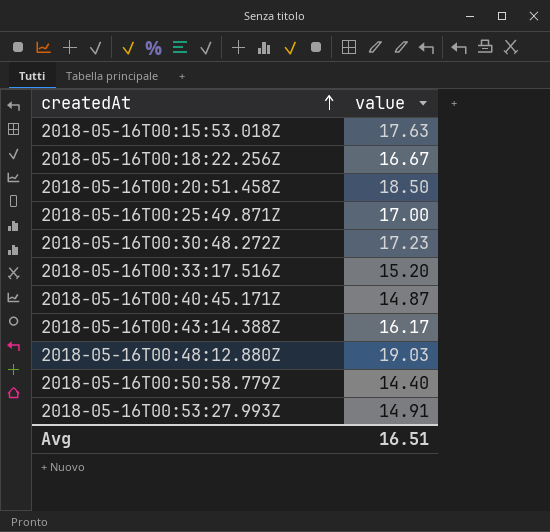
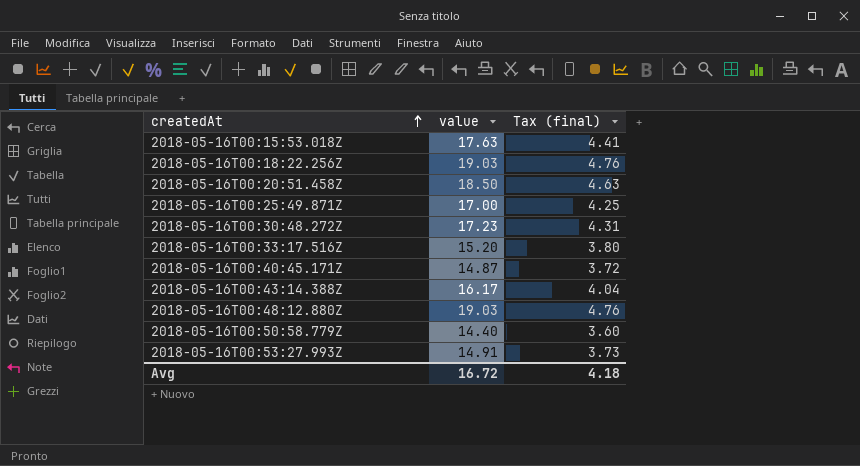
column Tax (final) | formula: none -> [value] * 0.25
2018-05-16T00:18:22.256Z | value: 16.67 -> 19.03
Avg | value: 16.51 -> 16.72

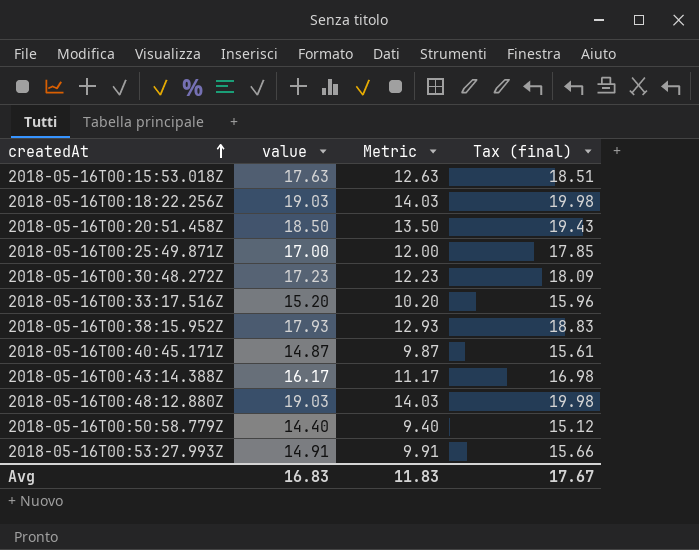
column Metric | formula: none -> [value] - 5
column Tax (final) | formula: [value] * 0.25 -> [value] * 1.05
row 2018-05-16T00:38:15.952Z: none -> 17.93 | 12.93 | 18.83
Avg | value: 16.72 -> 16.83
Avg | Tax (final): 4.18 -> 17.67

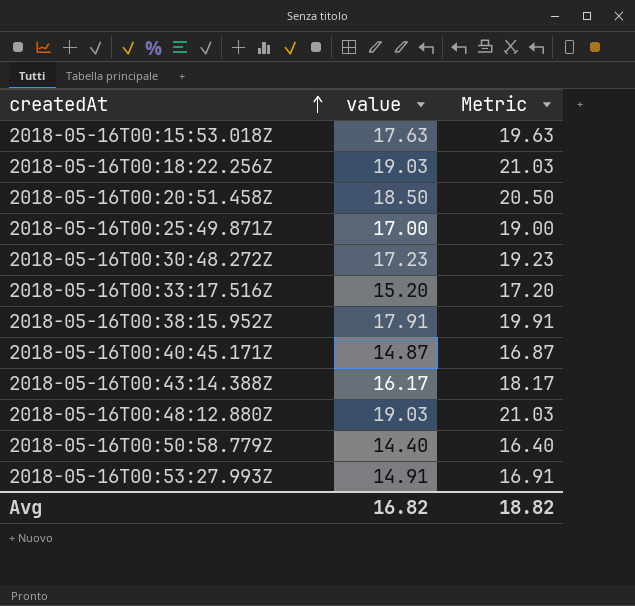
column Tax (final) | formula: [value] * 1.05 -> none
column Metric | formula: [value] - 5 -> [value] + 2
2018-05-16T00:38:15.952Z | value: 17.93 -> 17.91
Avg | value: 16.83 -> 16.82
Avg | Metric: 11.83 -> 18.82

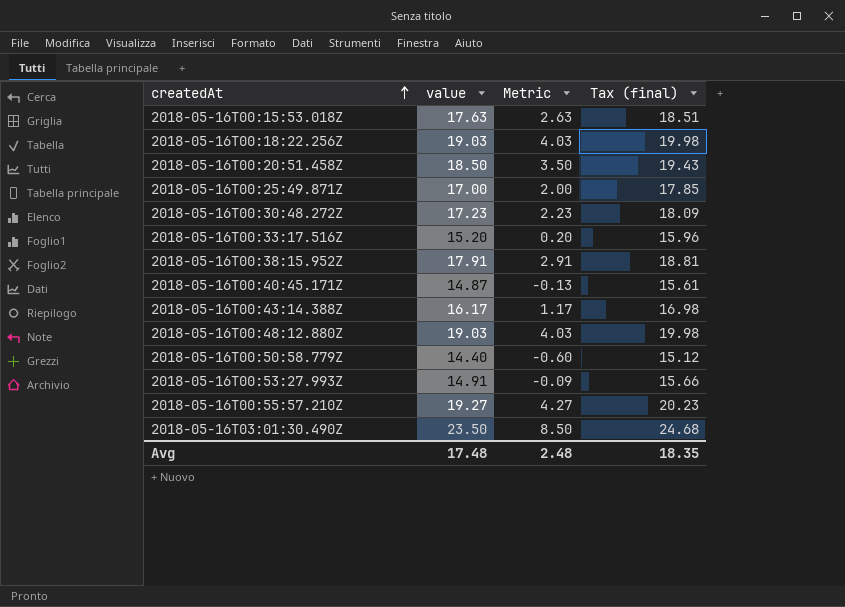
column Metric | formula: [value] + 2 -> [value] - 15
column Tax (final) | formula: none -> [value] * 1.05
row 2018-05-16T00:55:57.210Z: none -> 19.27 | 4.27 | 20.23
row 2018-05-16T03:01:30.490Z: none -> 23.50 | 8.50 | 24.68
Avg | value: 16.82 -> 17.48
Avg | Metric: 18.82 -> 2.48

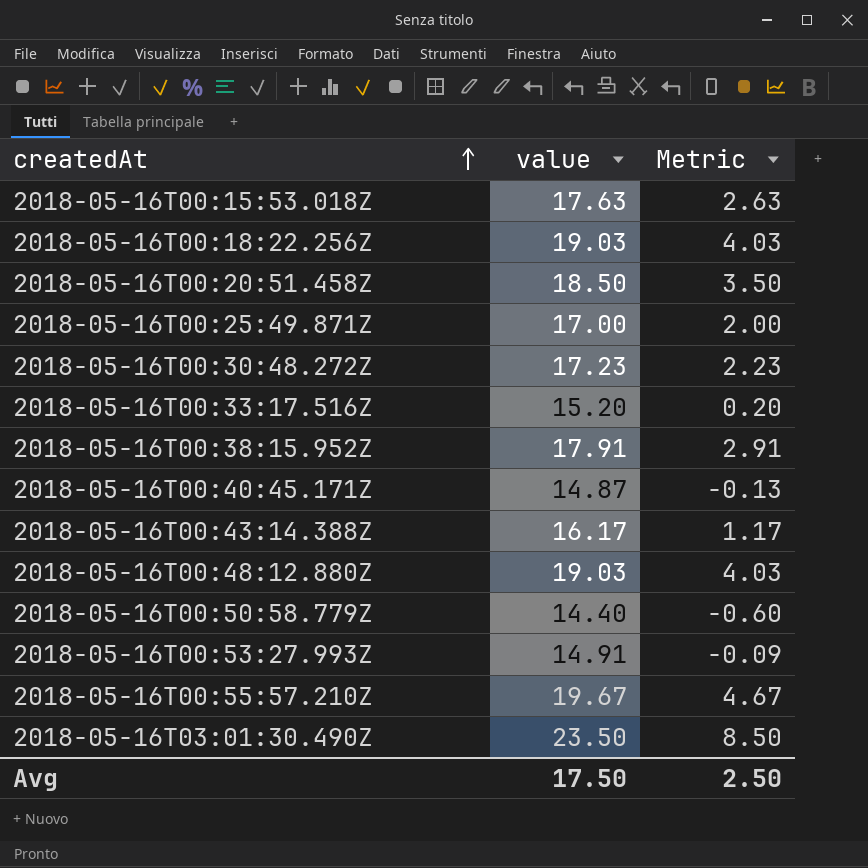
column Tax (final) | formula: [value] * 1.05 -> none
2018-05-16T00:55:57.210Z | value: 19.27 -> 19.67
2018-05-16T00:55:57.210Z | Metric: 4.27 -> 4.67
Avg | value: 17.48 -> 17.50
Avg | Metric: 2.48 -> 2.50

